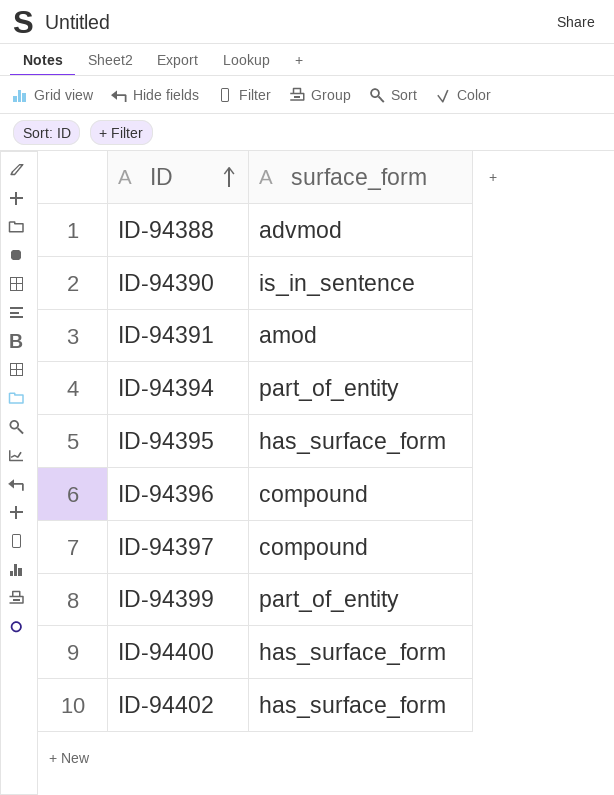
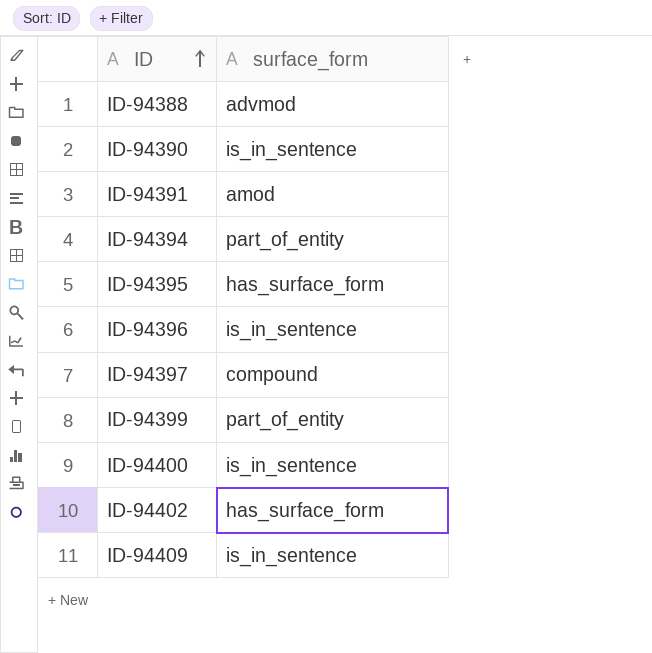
ID-94396 | surface_form: compound -> is_in_sentence
ID-94400 | surface_form: has_surface_form -> is_in_sentence
row ID-94409: none -> is_in_sentence

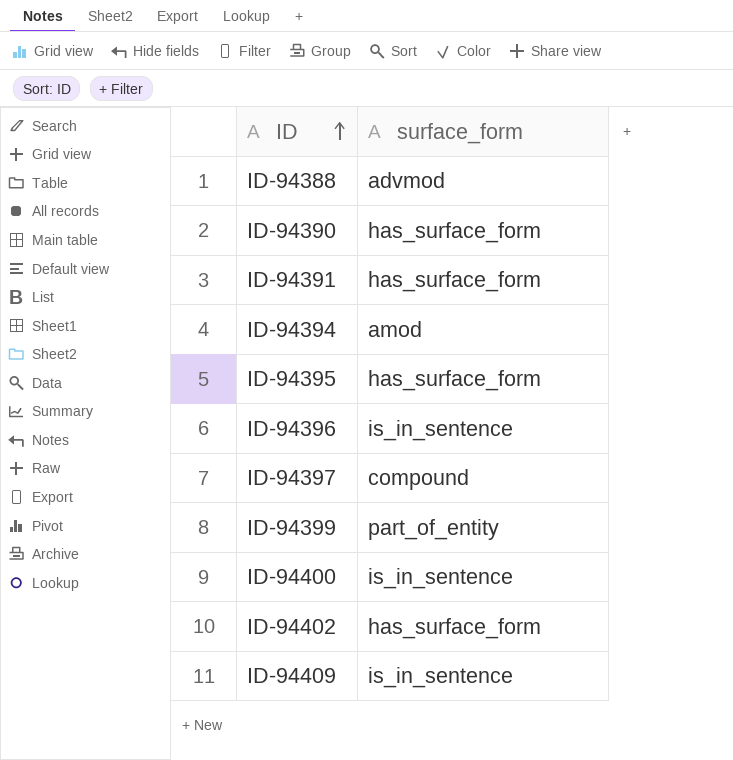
ID-94390 | surface_form: is_in_sentence -> has_surface_form
ID-94391 | surface_form: amod -> has_surface_form
ID-94394 | surface_form: part_of_entity -> amod

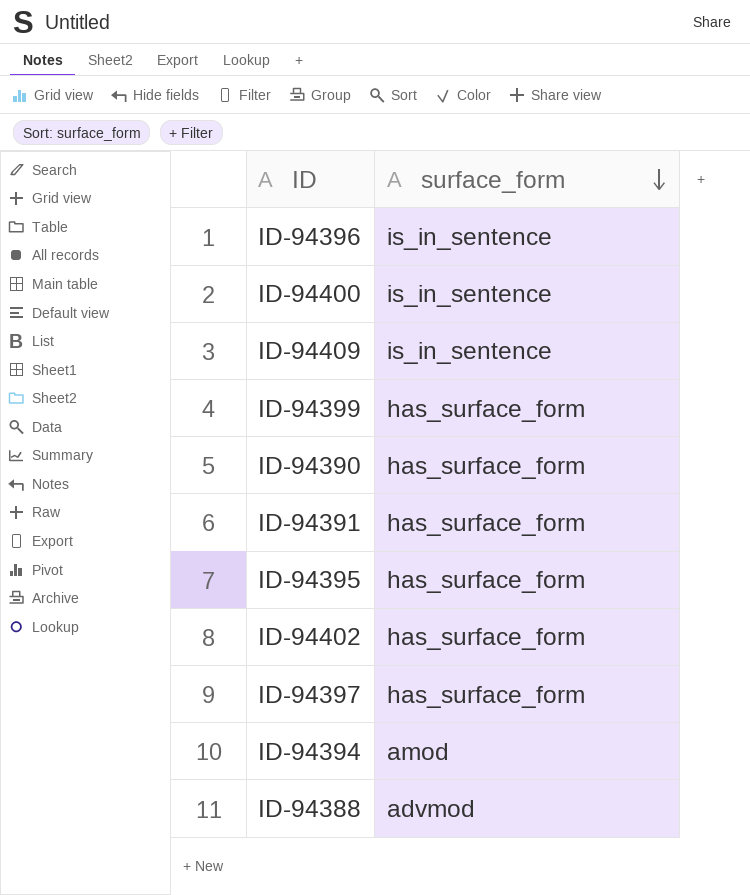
row order: ID ascending -> surface_form descending
ID-94399 | surface_form: part_of_entity -> has_surface_form
ID-94397 | surface_form: compound -> has_surface_form

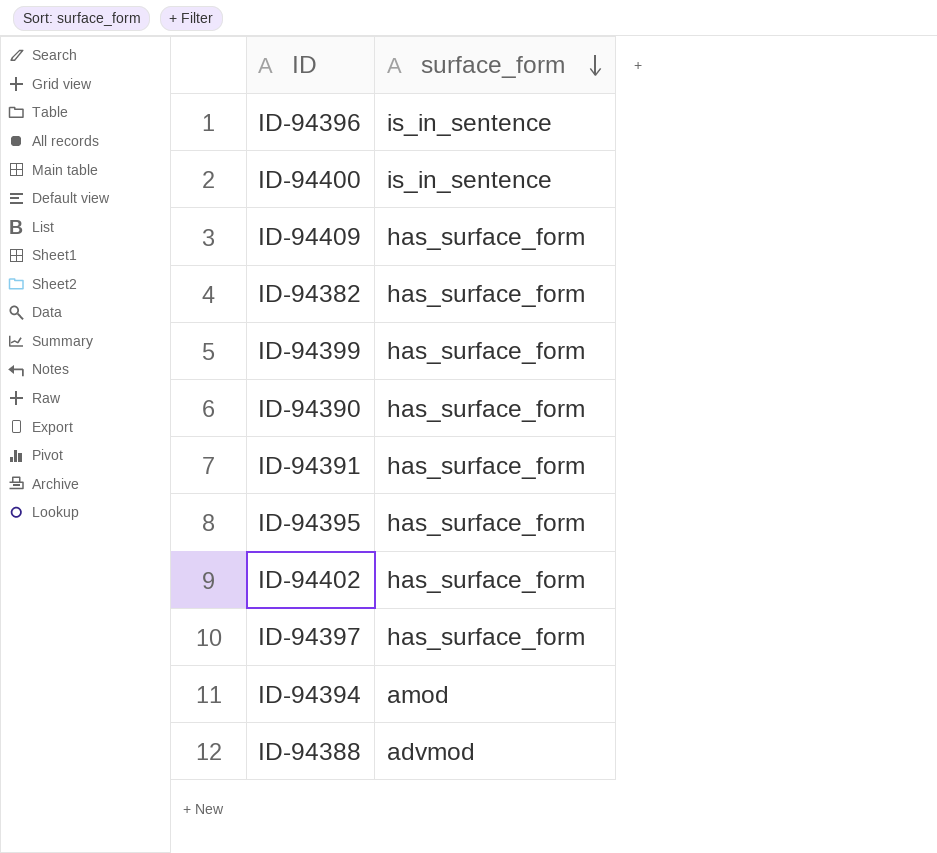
ID-94409 | surface_form: is_in_sentence -> has_surface_form
row ID-94382: none -> has_surface_form

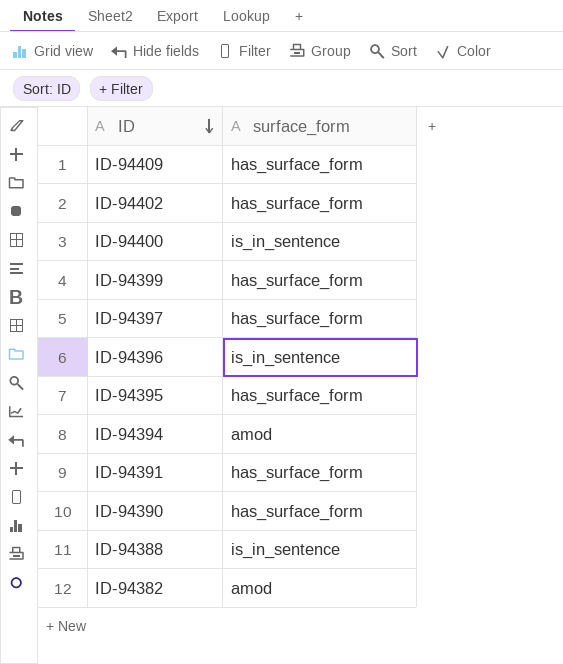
row order: surface_form descending -> ID descending
ID-94388 | surface_form: advmod -> is_in_sentence
ID-94382 | surface_form: has_surface_form -> amod

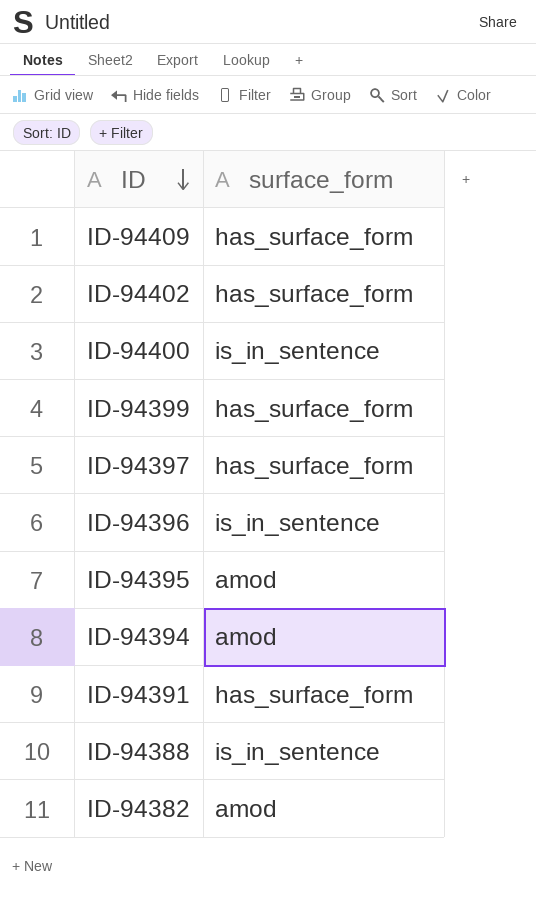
row ID-94390: has_surface_form -> none
ID-94395 | surface_form: has_surface_form -> amod

